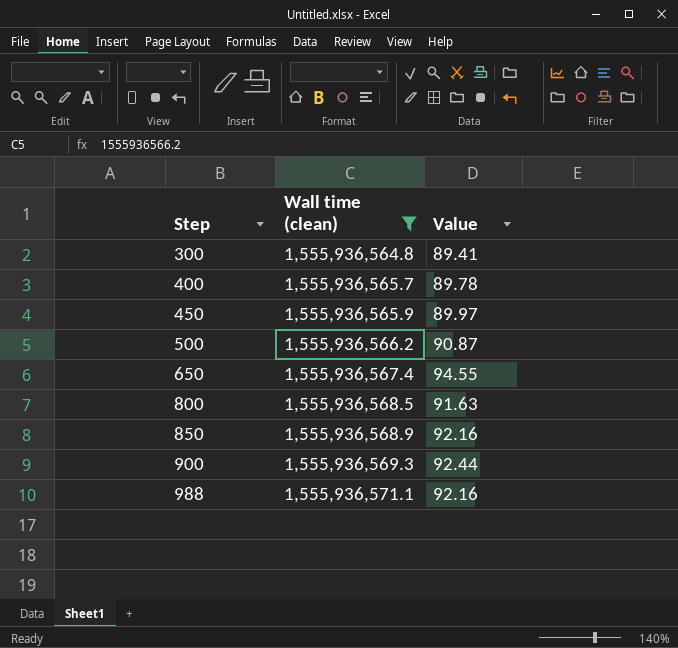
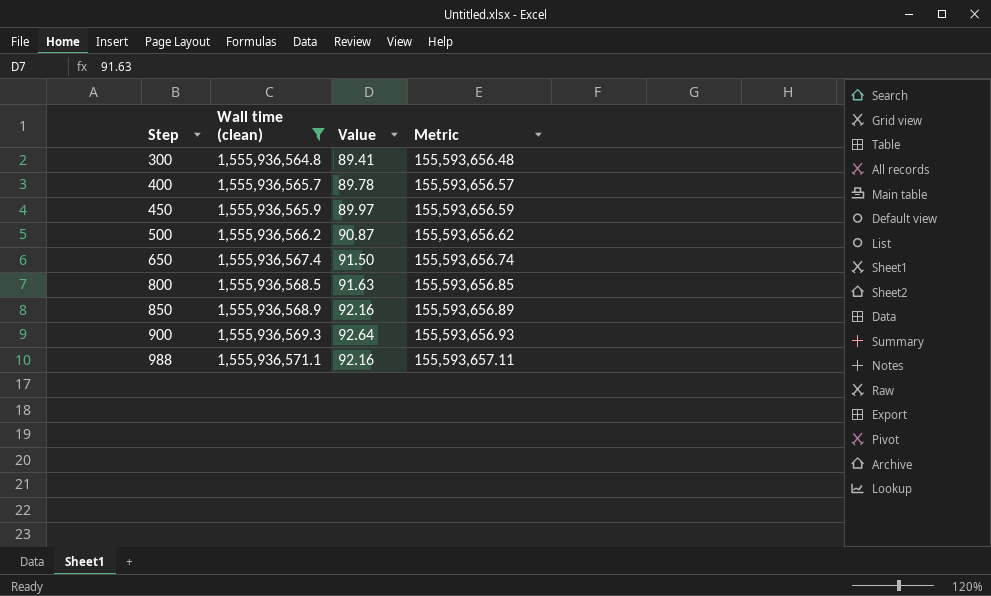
column Metric | formula: none -> [Wall time (clean)] * 0.1
650 | Value: 94.55 -> 91.50
900 | Value: 92.44 -> 92.64

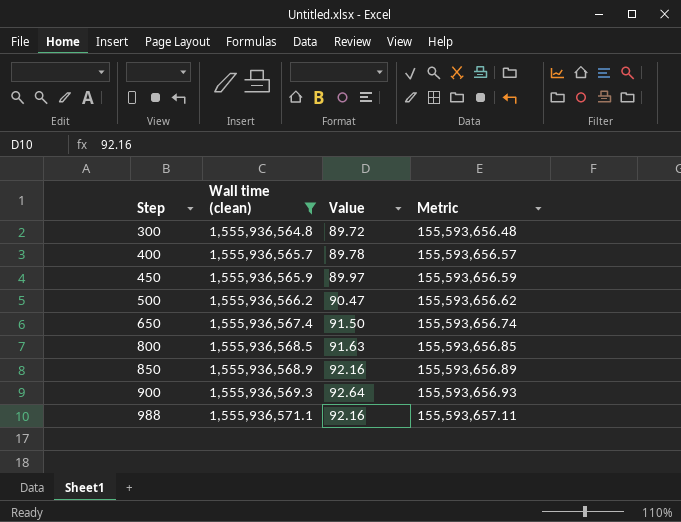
300 | Value: 89.41 -> 89.72
500 | Value: 90.87 -> 90.47

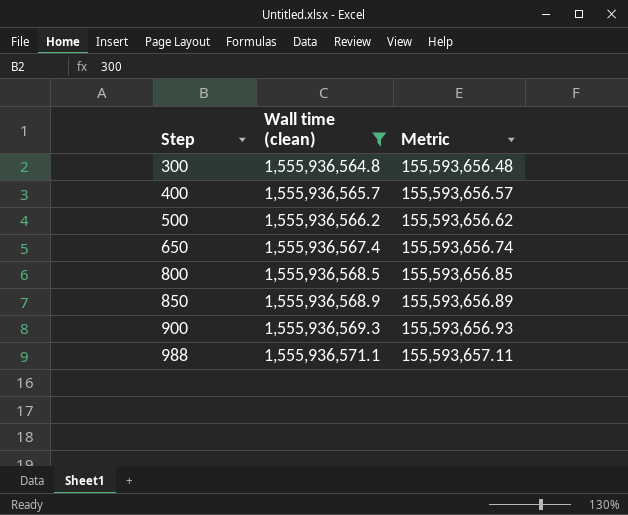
column Value | position: 3 -> none
row 450: 1,555,936,565.9 | 89.97 | 155,593,656.59 -> none

